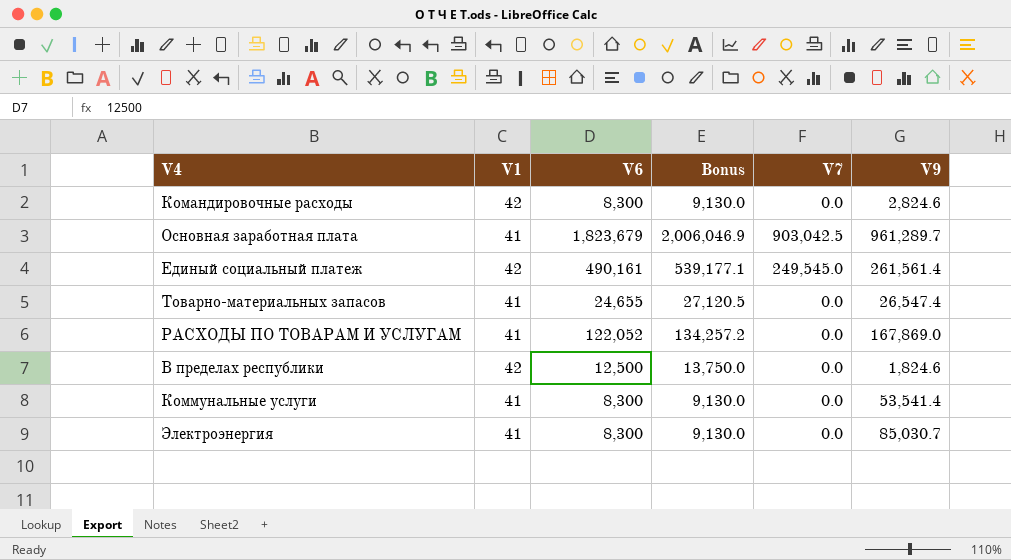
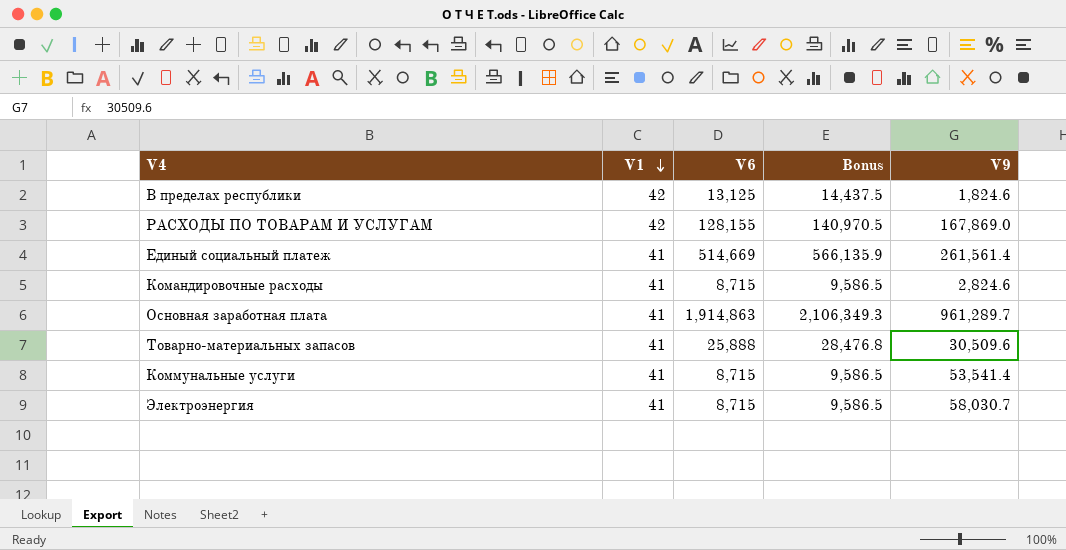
row order: none -> V1 descending
column V7 | position: 5 -> none
В пределах республики | V6: 12,500 -> 13,125
В пределах республики | Bonus: 13,750.0 -> 14,437.5
РАСХОДЫ ПО ТОВАРАМ И УСЛУГАМ | V1: 41 -> 42
РАСХОДЫ ПО ТОВАРАМ И УСЛУГАМ | V6: 122,052 -> 128,155
РАСХОДЫ ПО ТОВАРАМ И УСЛУГАМ | Bonus: 134,257.2 -> 140,970.5
Единый социальный платеж | V1: 42 -> 41
Единый социальный платеж | V6: 490,161 -> 514,669
Единый социальный платеж | Bonus: 539,177.1 -> 566,135.9
Командировочные расходы | V1: 42 -> 41
Командировочные расходы | V6: 8,300 -> 8,715
Командировочные расходы | Bonus: 9,130.0 -> 9,586.5
Основная заработная плата | V6: 1,823,679 -> 1,914,863
Основная заработная плата | Bonus: 2,006,046.9 -> 2,106,349.3
Товарно-материальных запасов | V6: 24,655 -> 25,888
Товарно-материальных запасов | Bonus: 27,120.5 -> 28,476.8
Товарно-материальных запасов | V9: 26,547.4 -> 30,509.6
Коммунальные услуги | V6: 8,300 -> 8,715
Коммунальные услуги | Bonus: 9,130.0 -> 9,586.5
Электроэнергия | V6: 8,300 -> 8,715
Электроэнергия | Bonus: 9,130.0 -> 9,586.5
Электроэнергия | V9: 85,030.7 -> 58,030.7

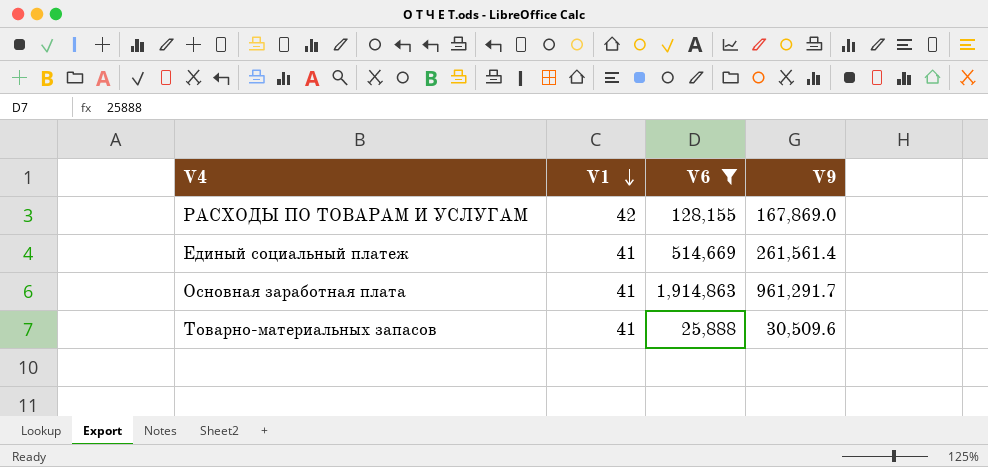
filter: none -> V6 >= 25,888
column Bonus | formula: [V6] * 1.1 -> none
Основная заработная плата | V9: 961,289.7 -> 961,291.7

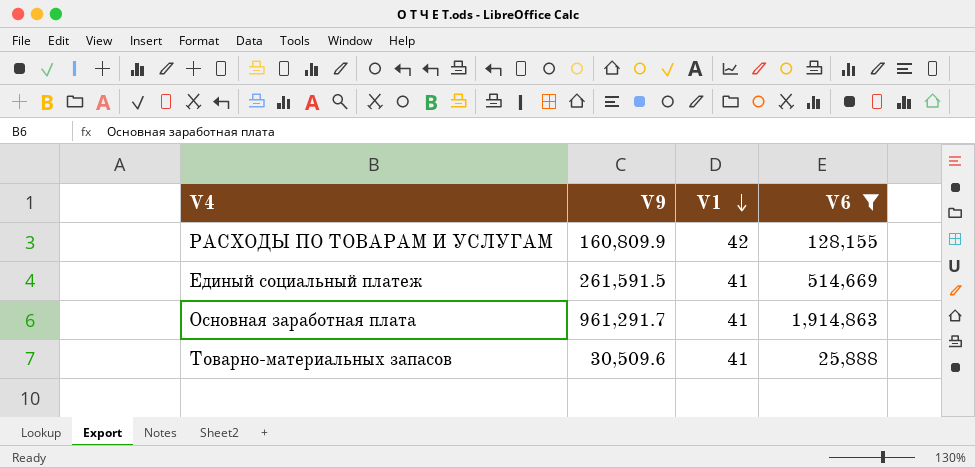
column V9 | position: 4 -> 2
РАСХОДЫ ПО ТОВАРАМ И УСЛУГАМ | V9: 167,869.0 -> 160,809.9
Единый социальный платеж | V9: 261,561.4 -> 261,591.5

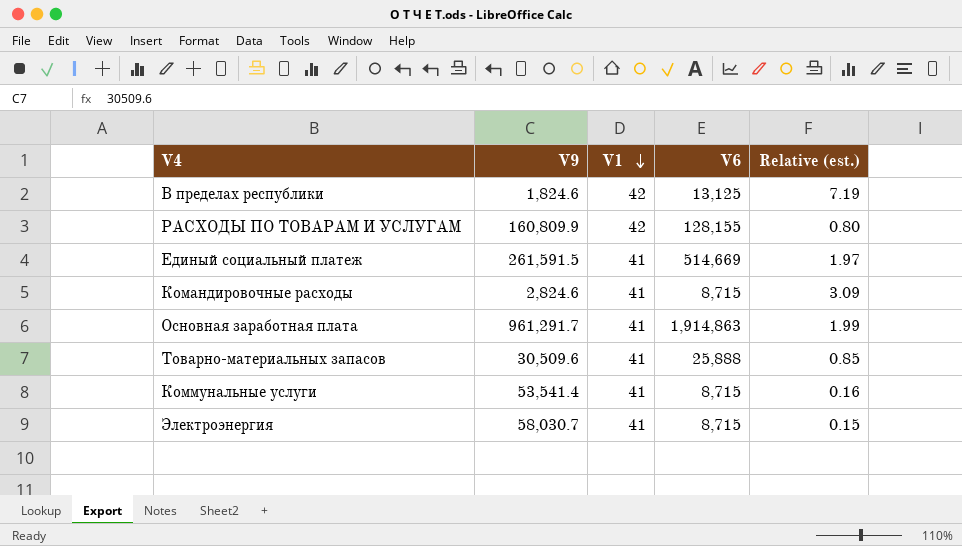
filter: V6 >= 25,888 -> none
column Relative (est.) | formula: none -> [V6] / [V9]

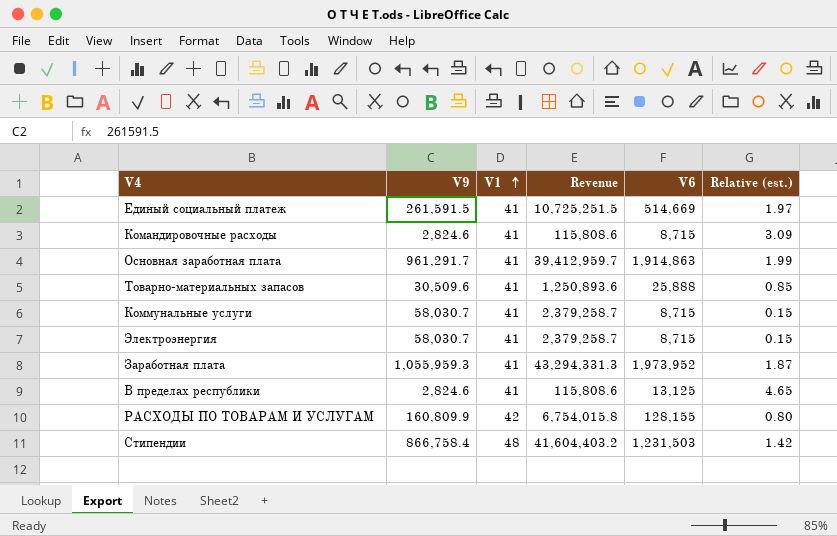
row order: V1 descending -> V1 ascending
column Revenue | formula: none -> [V9] * [V1]
Коммунальные услуги | V9: 53,541.4 -> 58,030.7
Коммунальные услуги | Relative (est.): 0.16 -> 0.15
row Заработная плата: none -> 1,055,959.3 | 41 | 43,294,331.3 | 1,973,952 | 1.87
В пределах республики | V9: 1,824.6 -> 2,824.6
В пределах республики | V1: 42 -> 41
В пределах республики | Relative (est.): 7.19 -> 4.65
row Стипендии: none -> 866,758.4 | 48 | 41,604,403.2 | 1,231,503 | 1.42

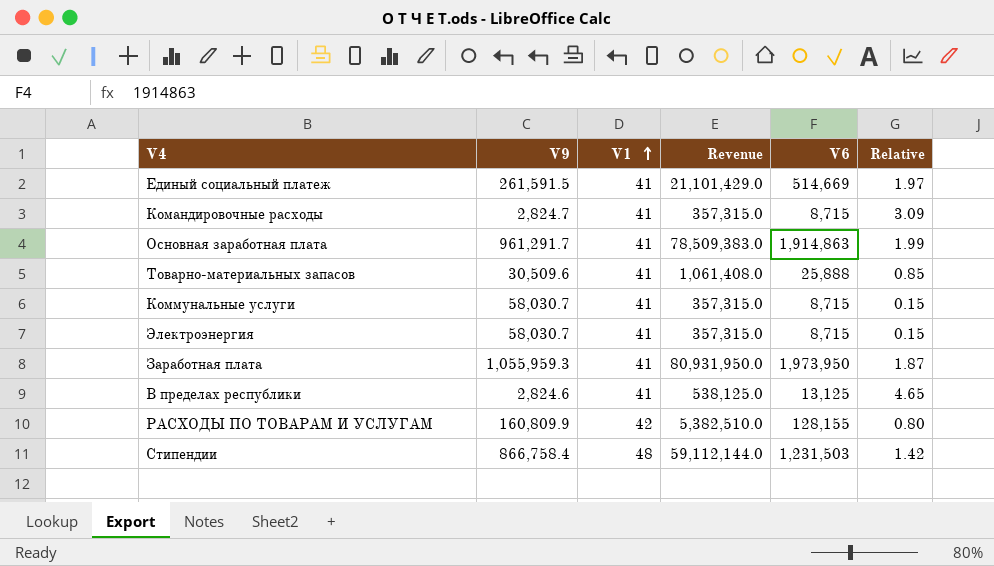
column Revenue | formula: [V9] * [V1] -> [V1] * [V6]
column name: Relative (est.) -> Relative
Командировочные расходы | V9: 2,824.6 -> 2,824.7
Заработная плата | V6: 1,973,952 -> 1,973,950

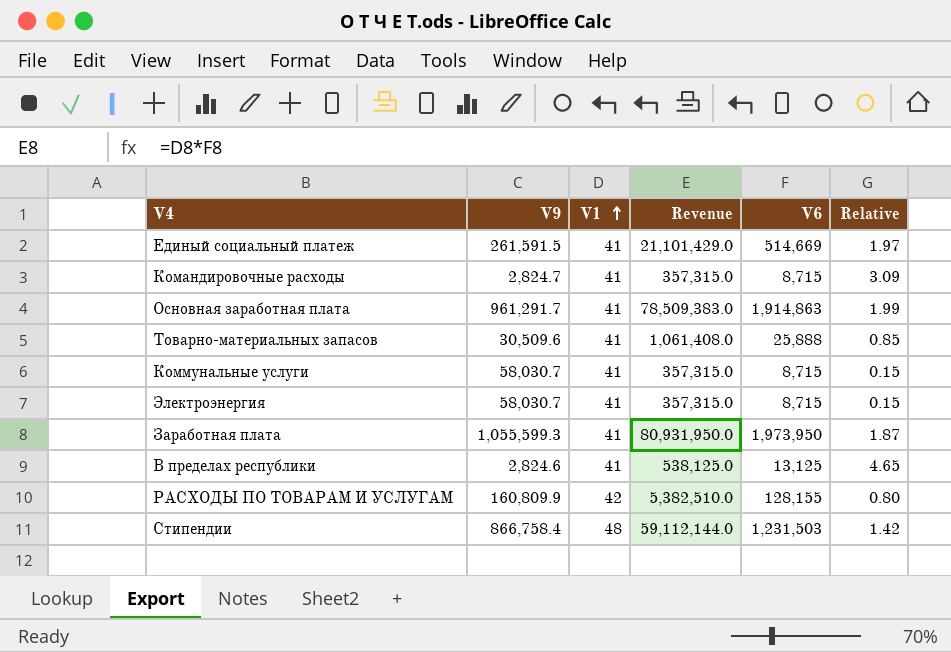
Заработная плата | V9: 1,055,959.3 -> 1,055,599.3

